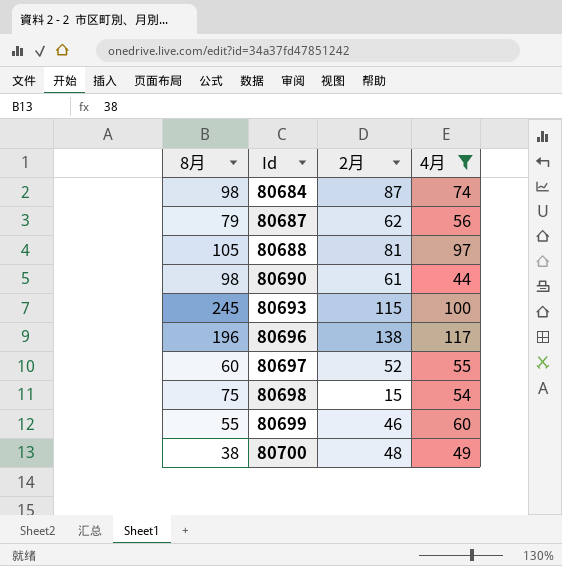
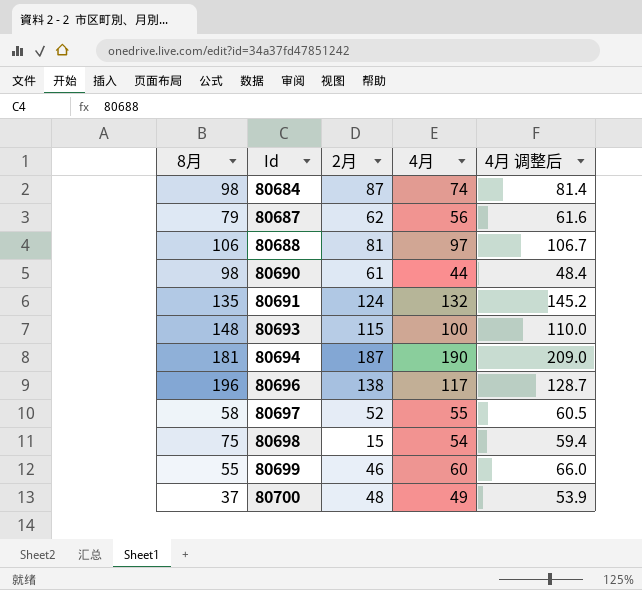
filter: 4月 <= 117 -> none
column 4月 调整后 | formula: none -> [4月] * 1.1
80688 | 8月: 105 -> 106
80693 | 8月: 245 -> 148
80697 | 8月: 60 -> 58
80700 | 8月: 38 -> 37

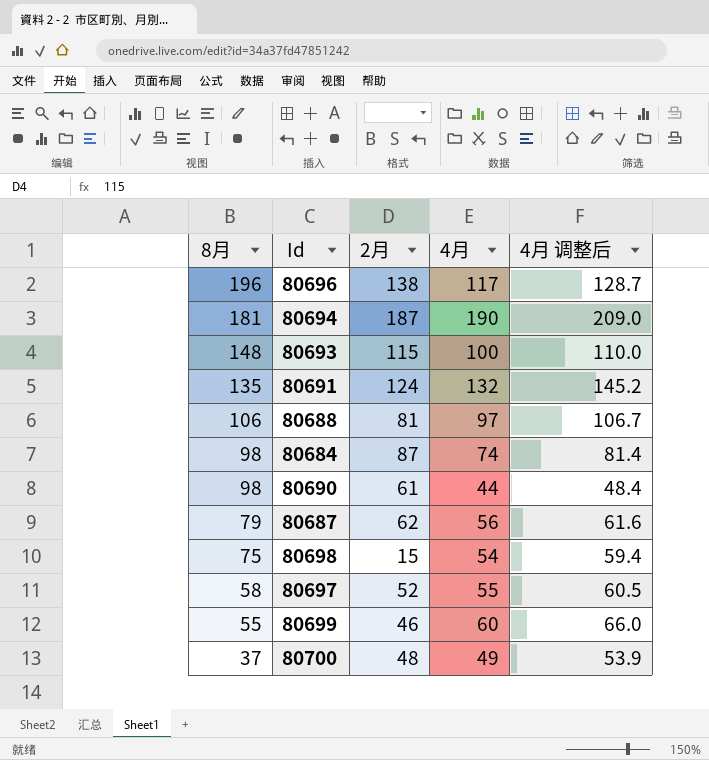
row order: Id ascending -> 8月 descending

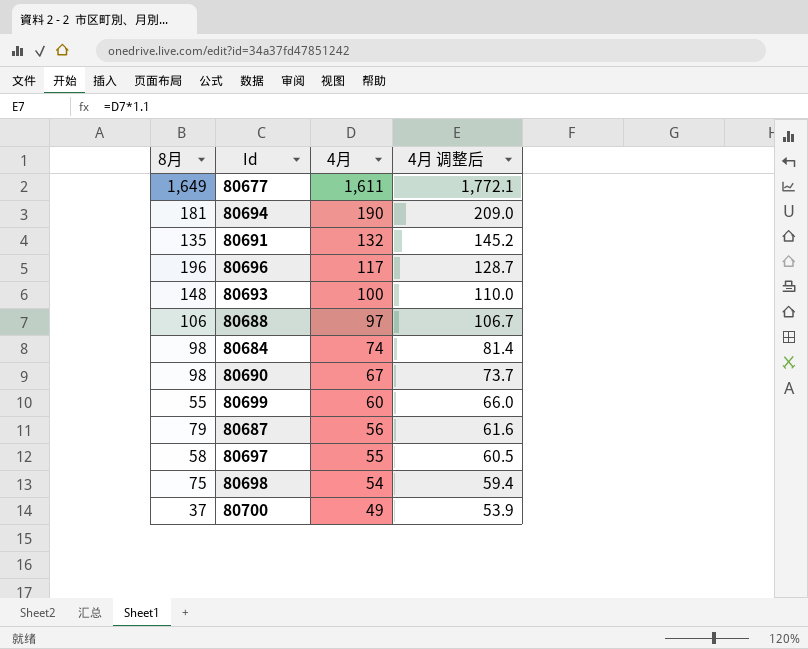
row order: 8月 descending -> 4月 descending
column 2月 | position: 3 -> none
row 80677: none -> 1,649 | 1,611 | 1,772.1
80690 | 4月: 44 -> 67
80690 | 4月 调整后: 48.4 -> 73.7

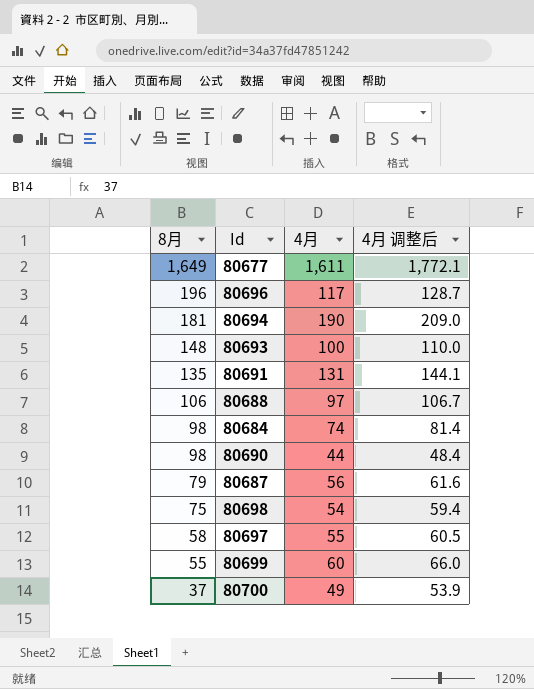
row order: 4月 descending -> 8月 descending
80691 | 4月: 132 -> 131
80691 | 4月 调整后: 145.2 -> 144.1
80690 | 4月: 67 -> 44
80690 | 4月 调整后: 73.7 -> 48.4

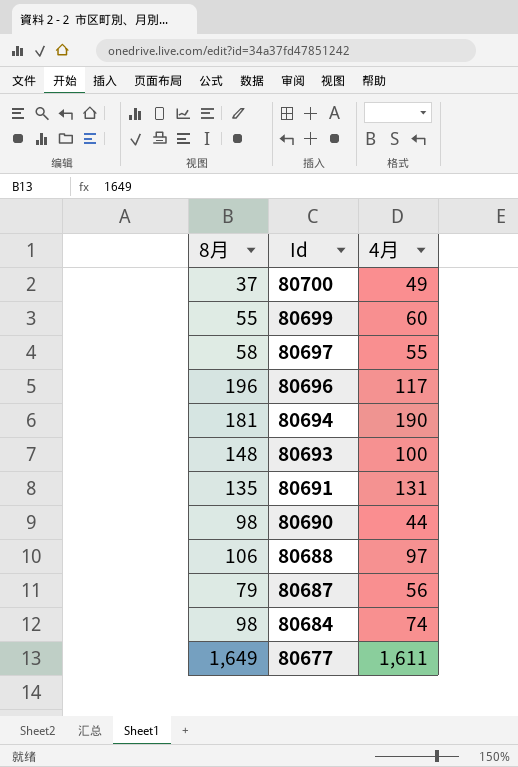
row order: 8月 descending -> Id descending
column 4月 调整后 | formula: [4月] * 1.1 -> none
row 80698: 75 | 54 | 59.4 -> none

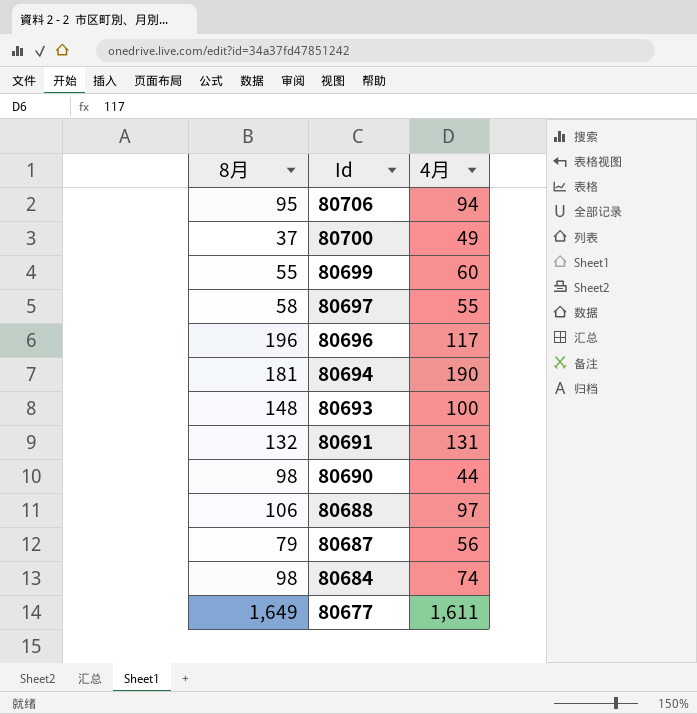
row 80706: none -> 95 | 94
80691 | 8月: 135 -> 132

